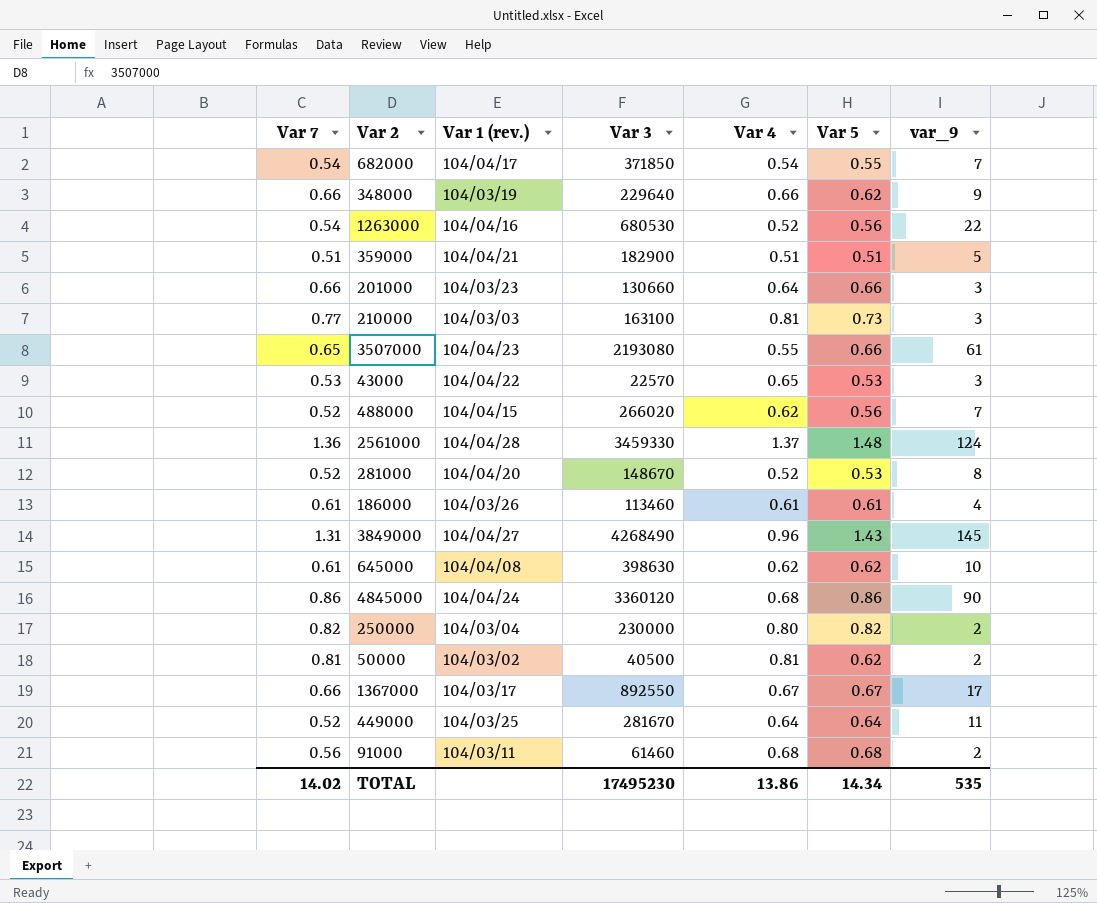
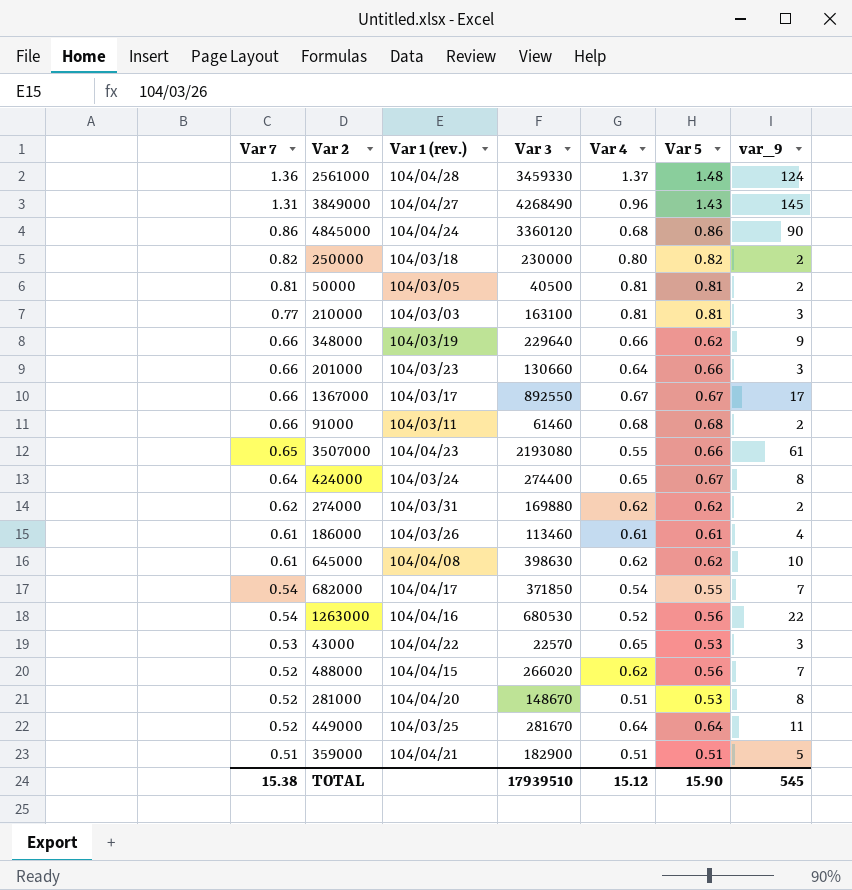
row order: none -> Var 7 descending
250000 | Var 1 (rev.): 104/03/04 -> 104/03/18
50000 | Var 1 (rev.): 104/03/02 -> 104/03/05
50000 | Var 5: 0.62 -> 0.81
210000 | Var 5: 0.73 -> 0.81
91000 | Var 7: 0.56 -> 0.66
row 424000: none -> 0.64 | 104/03/24 | 274400 | 0.65 | 0.67 | 8
row 274000: none -> 0.62 | 104/03/31 | 169880 | 0.62 | 0.62 | 2
281000 | Var 4: 0.52 -> 0.51
TOTAL | Var 7: 14.02 -> 15.38
TOTAL | Var 3: 17495230 -> 17939510
TOTAL | Var 4: 13.86 -> 15.12
TOTAL | Var 5: 14.34 -> 15.90
TOTAL | var_9: 535 -> 545

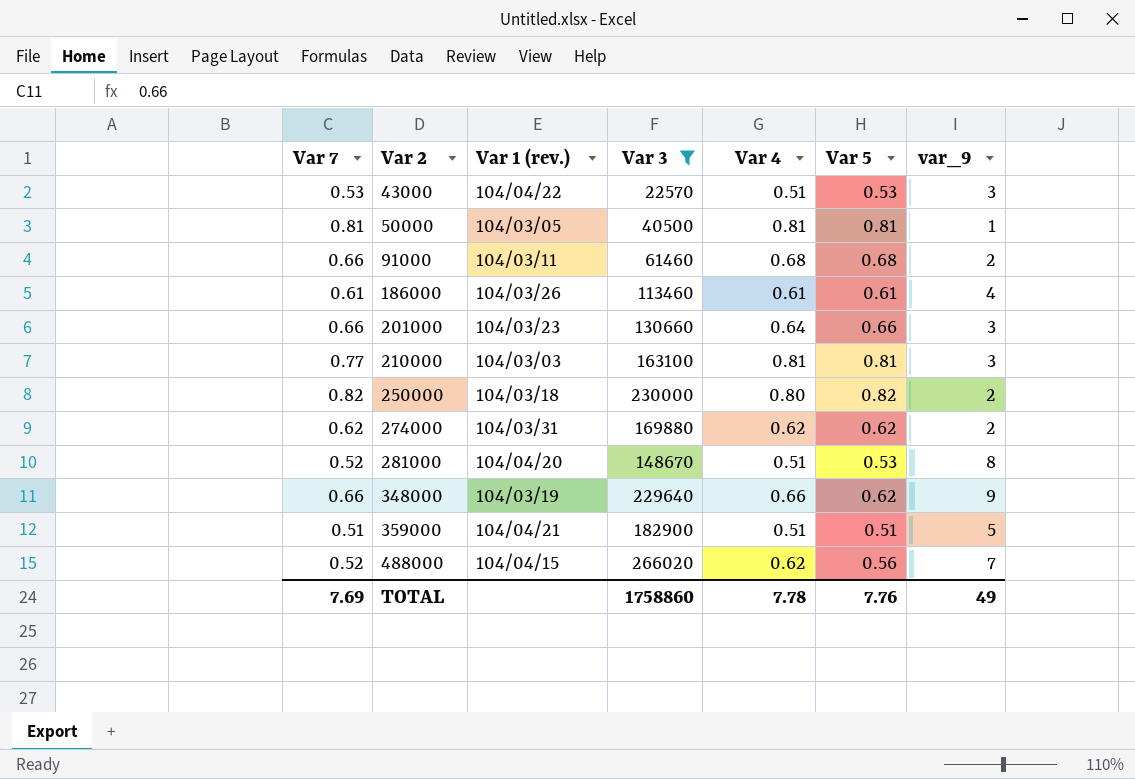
filter: none -> Var 3 <= 266020
row order: Var 7 descending -> Var 2 ascending
43000 | Var 4: 0.65 -> 0.51
50000 | var_9: 2 -> 1
TOTAL | Var 7: 15.38 -> 7.69
TOTAL | Var 3: 17939510 -> 1758860
TOTAL | Var 4: 15.12 -> 7.78
TOTAL | Var 5: 15.90 -> 7.76
TOTAL | var_9: 545 -> 49

